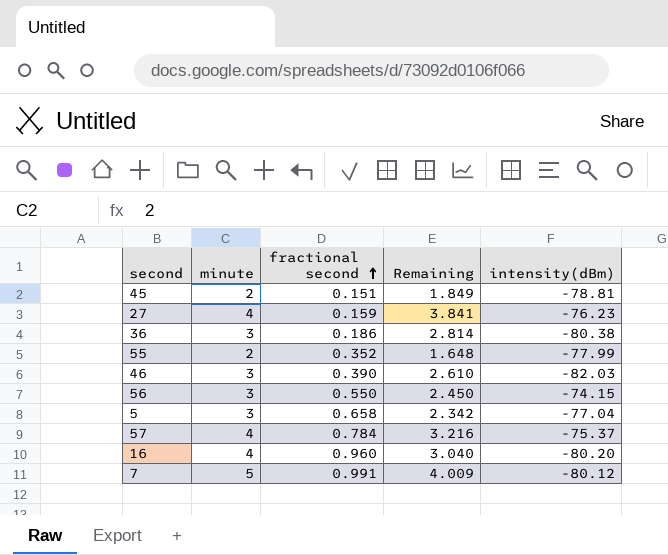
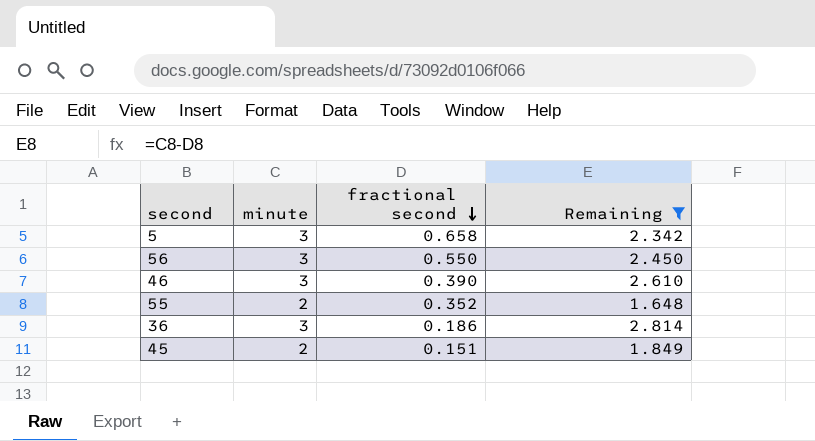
filter: none -> Remaining <= 2.814
row order: fractional second ascending -> fractional second descending
column intensity(dBm) | position: 5 -> none

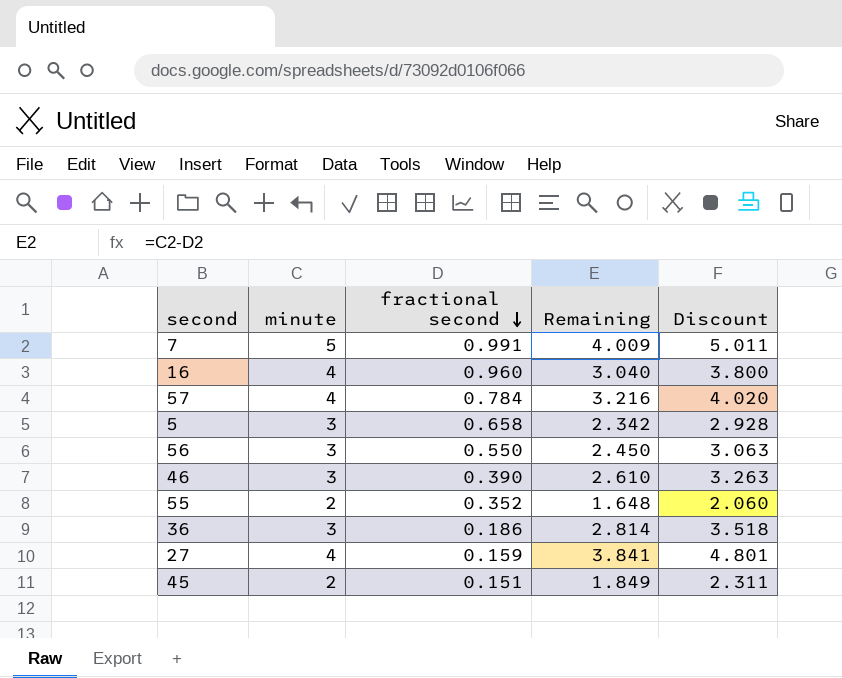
filter: Remaining <= 2.814 -> none
column Discount | formula: none -> [Remaining] * 1.25

